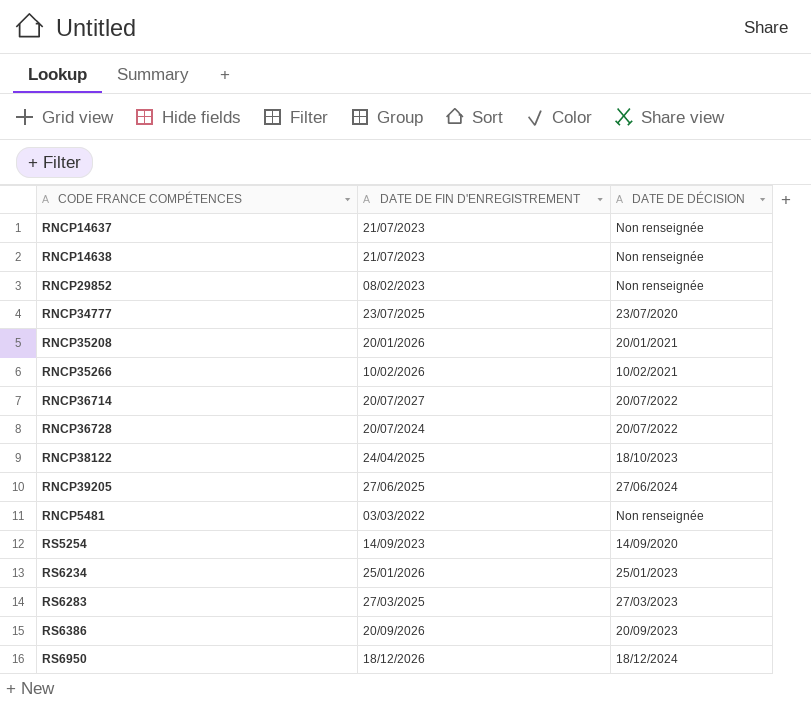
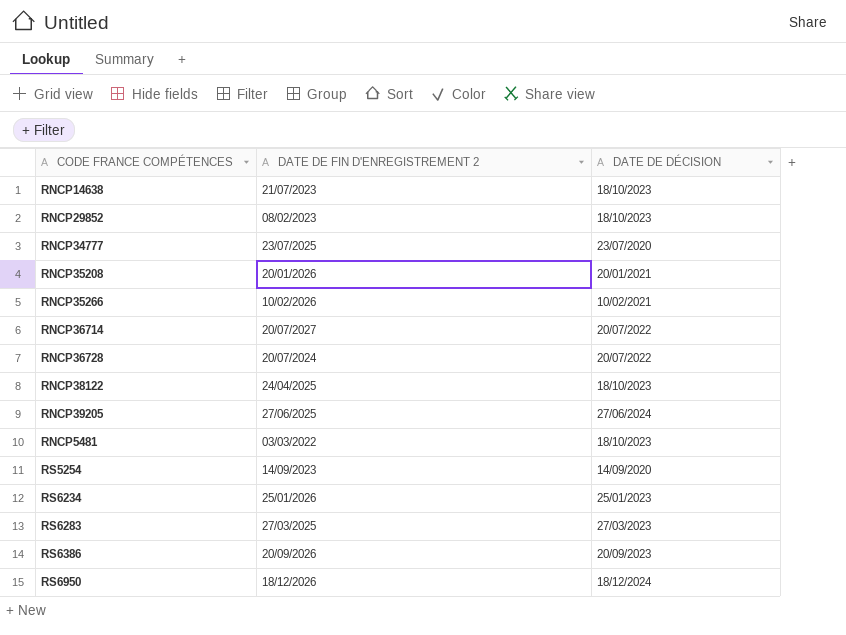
column name: DATE DE FIN D'ENREGISTREMENT -> DATE DE FIN D'ENREGISTREMENT 2
row RNCP14637: 21/07/2023 | Non renseignée -> none
RNCP14638 | DATE DE DÉCISION: Non renseignée -> 18/10/2023
RNCP29852 | DATE DE DÉCISION: Non renseignée -> 18/10/2023
RNCP5481 | DATE DE DÉCISION: Non renseignée -> 18/10/2023

